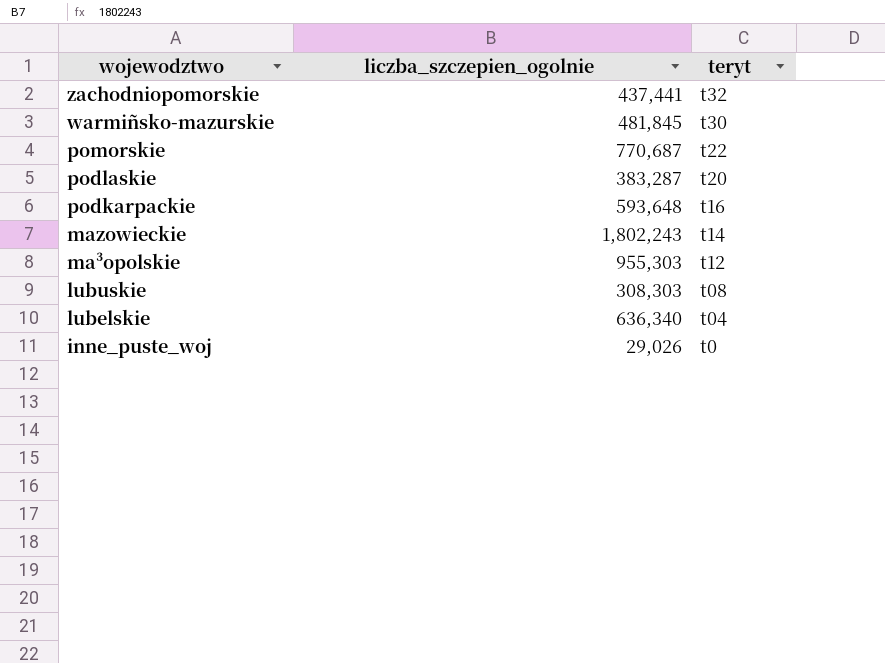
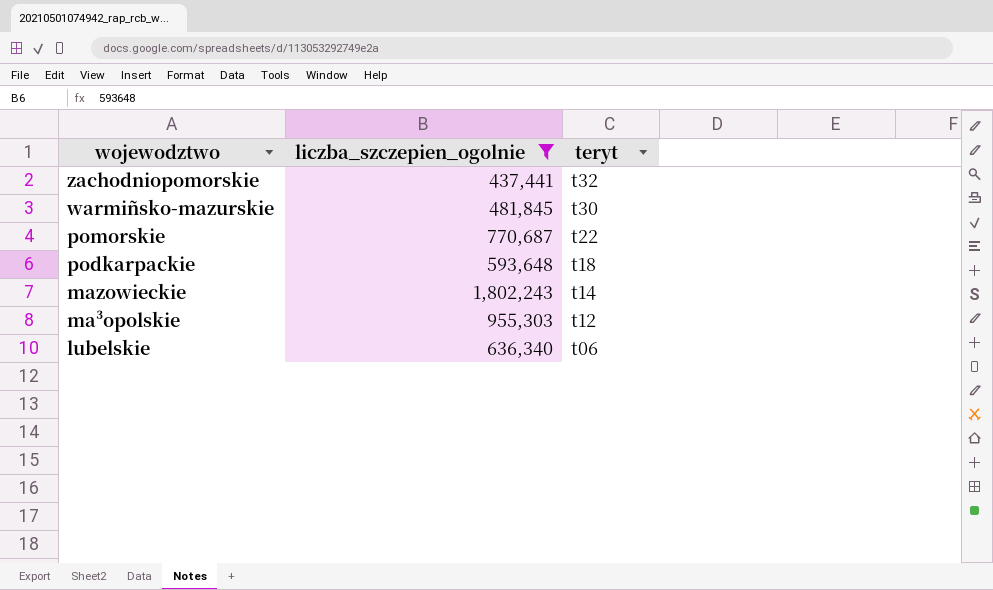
filter: none -> liczba_szczepien_ogolnie >= 437,441
podkarpackie | teryt: t16 -> t18
lubelskie | teryt: t04 -> t06

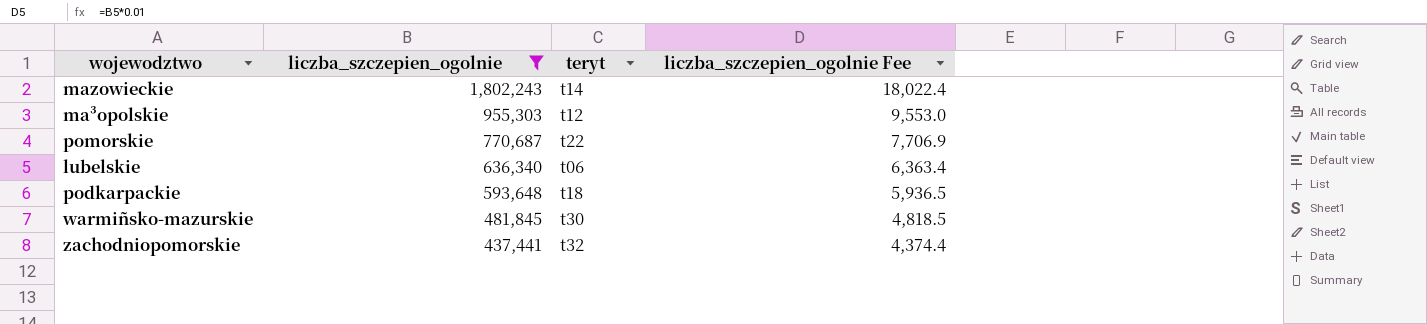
row order: wojewodztwo descending -> liczba_szczepien_ogolnie descending
column liczba_szczepien_ogolnie Fee | formula: none -> [liczba_szczepien_ogolnie] * 0.01

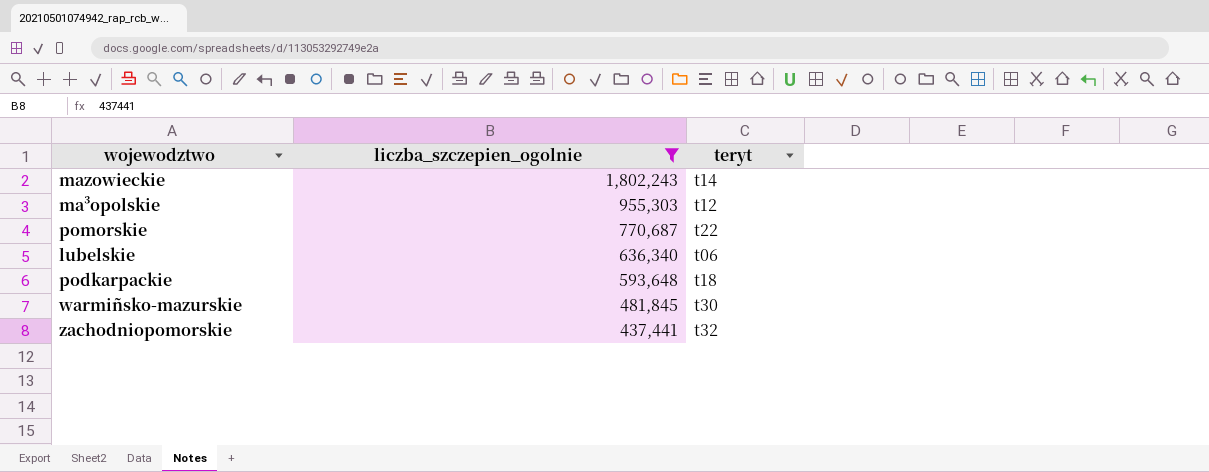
column liczba_szczepien_ogolnie Fee | formula: [liczba_szczepien_ogolnie] * 0.01 -> none

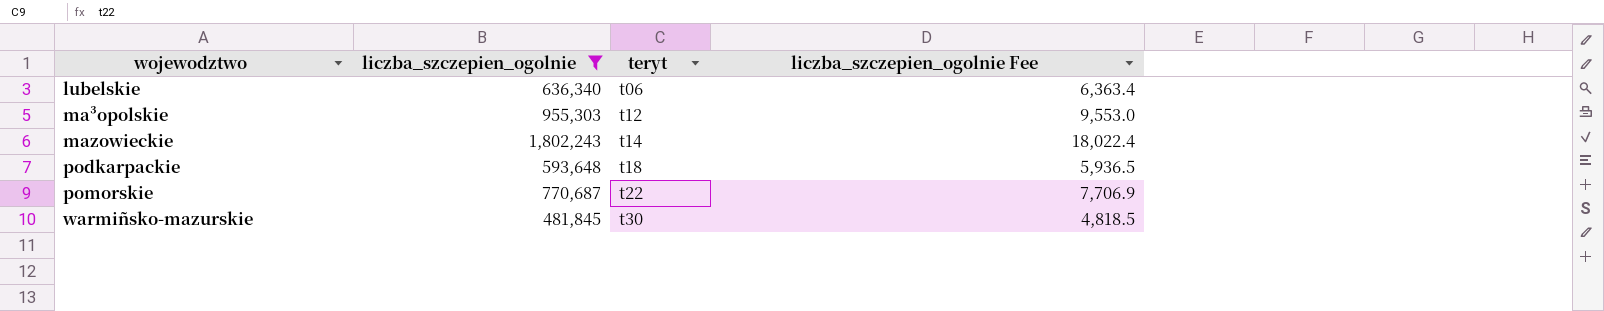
row order: liczba_szczepien_ogolnie descending -> wojewodztwo ascending
column liczba_szczepien_ogolnie Fee | formula: none -> [liczba_szczepien_ogolnie] * 0.01
row zachodniopomorskie: 437,441 | t32 -> none

